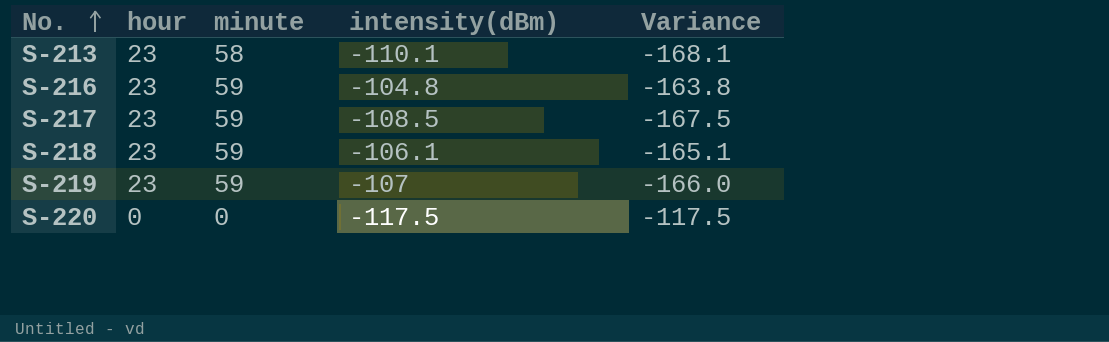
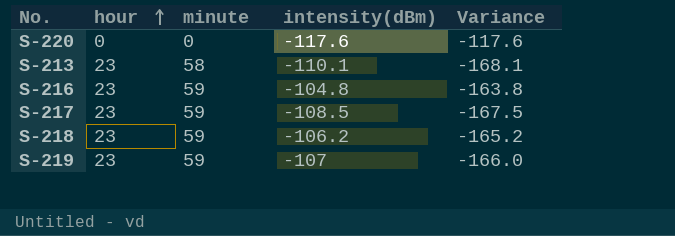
row order: No. ascending -> hour ascending
S-220 | intensity(dBm): -117.5 -> -117.6
S-220 | Variance: -117.5 -> -117.6
S-218 | intensity(dBm): -106.1 -> -106.2
S-218 | Variance: -165.1 -> -165.2

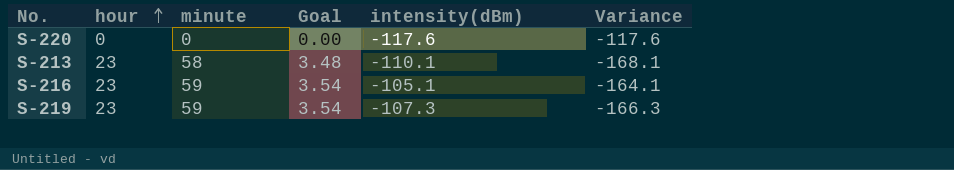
column Goal | formula: none -> [minute] * 0.06
row S-217: 23 | 59 | -108.5 | -167.5 -> none
row S-218: 23 | 59 | -106.2 | -165.2 -> none
S-216 | intensity(dBm): -104.8 -> -105.1
S-216 | Variance: -163.8 -> -164.1
S-219 | intensity(dBm): -107 -> -107.3
S-219 | Variance: -166.0 -> -166.3

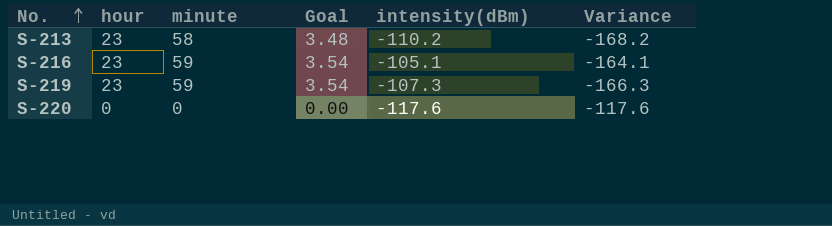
row order: hour ascending -> No. ascending
S-213 | intensity(dBm): -110.1 -> -110.2
S-213 | Variance: -168.1 -> -168.2

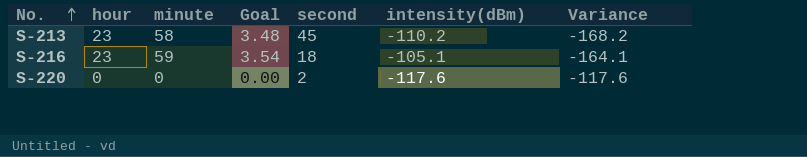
column second | position: none -> 5
row S-219: 23 | 59 | 3.54 | -107.3 | -166.3 -> none

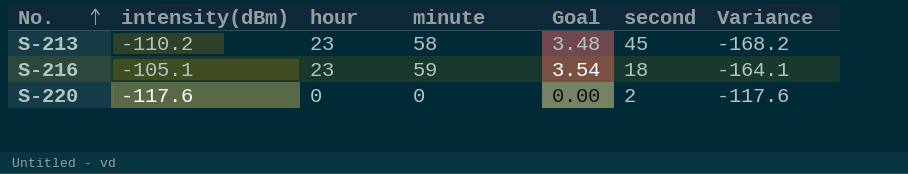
column intensity(dBm) | position: 6 -> 2

